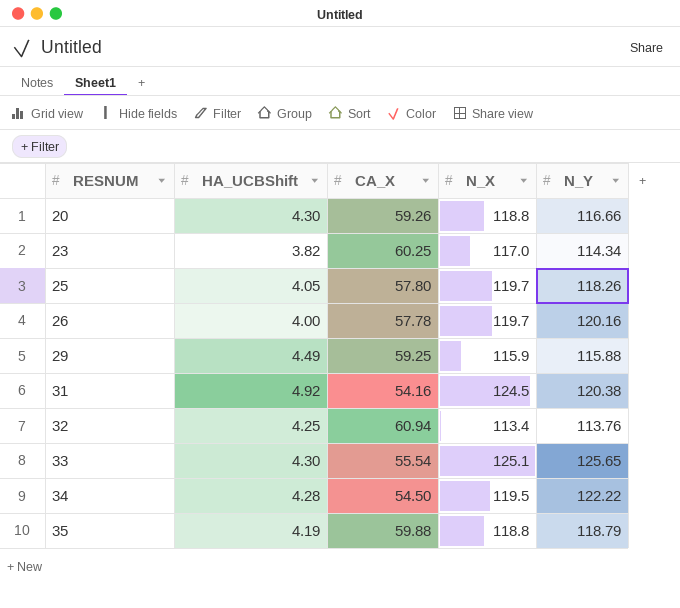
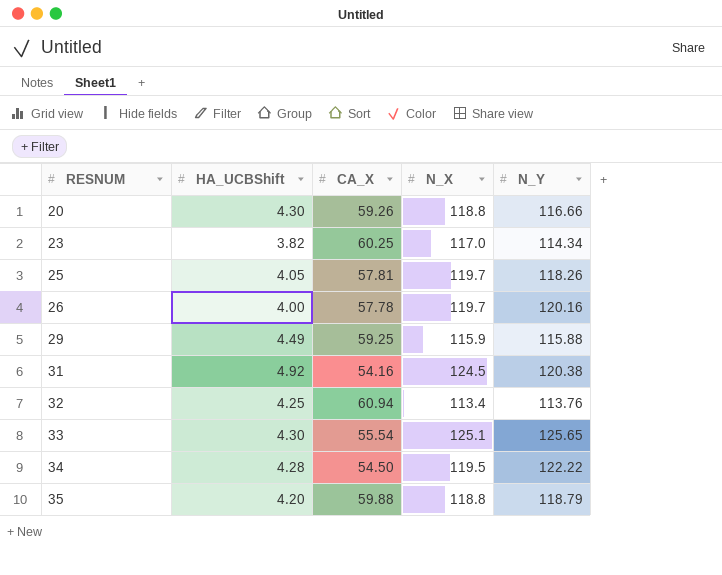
25 | CA_X: 57.80 -> 57.81
35 | HA_UCBShift: 4.19 -> 4.20

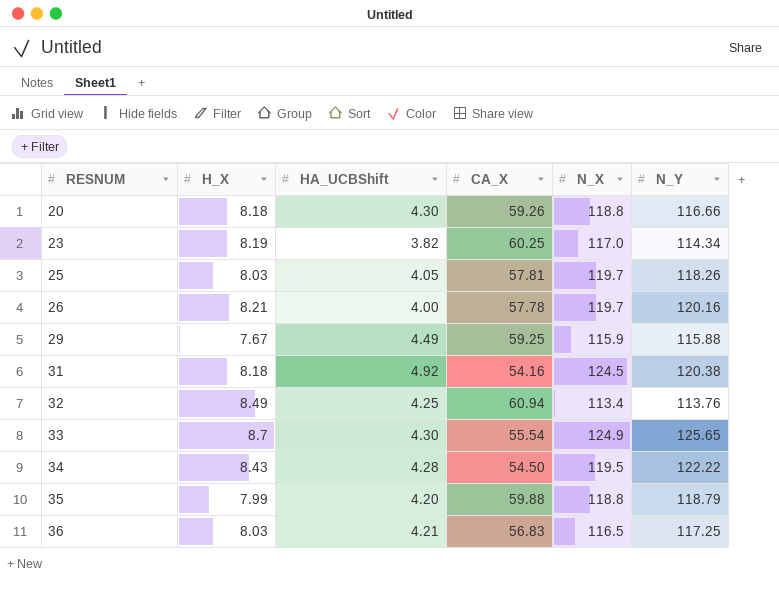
column H_X | position: none -> 2
33 | N_X: 125.1 -> 124.9
row 36: none -> 8.03 | 4.21 | 56.83 | 116.5 | 117.25

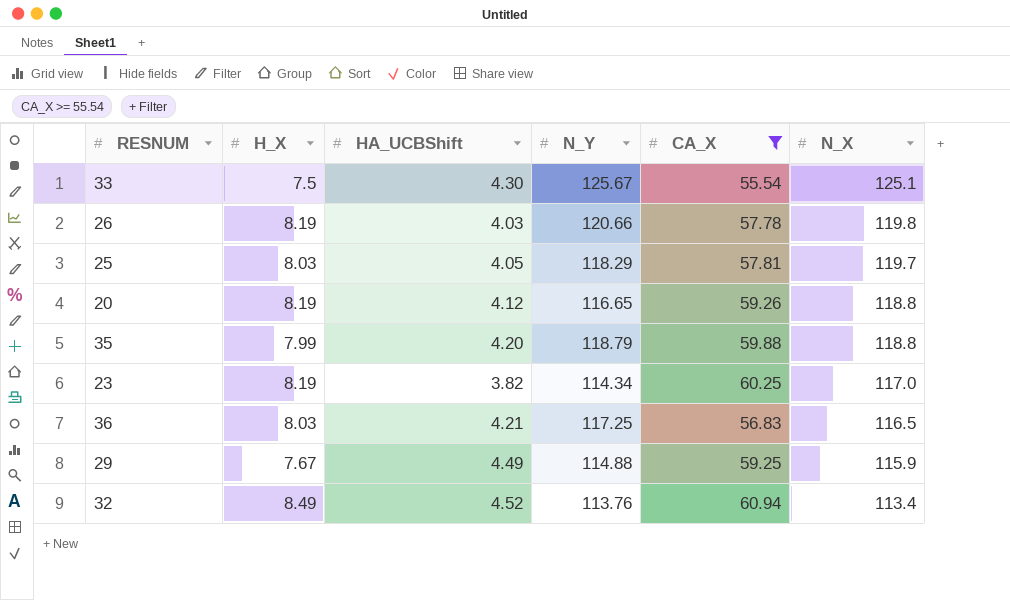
filter: none -> CA_X >= 55.54
row order: RESNUM ascending -> N_X descending
column N_Y | position: 6 -> 4
33 | H_X: 8.7 -> 7.5
33 | N_Y: 125.65 -> 125.67
33 | N_X: 124.9 -> 125.1
26 | H_X: 8.21 -> 8.19
26 | HA_UCBShift: 4.00 -> 4.03
26 | N_Y: 120.16 -> 120.66
26 | N_X: 119.7 -> 119.8
25 | N_Y: 118.26 -> 118.29
20 | H_X: 8.18 -> 8.19
20 | HA_UCBShift: 4.30 -> 4.12
20 | N_Y: 116.66 -> 116.65
29 | N_Y: 115.88 -> 114.88
32 | HA_UCBShift: 4.25 -> 4.52

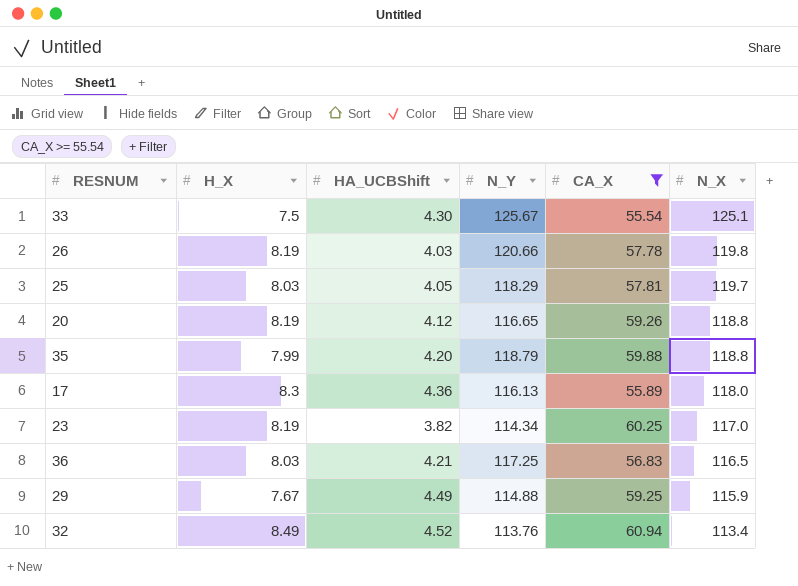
row 17: none -> 8.3 | 4.36 | 116.13 | 55.89 | 118.0

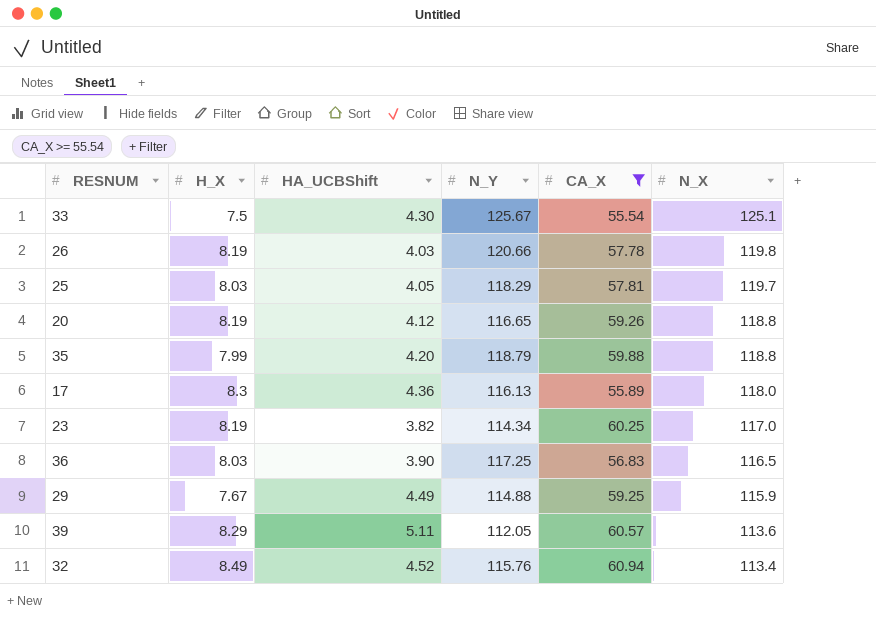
36 | HA_UCBShift: 4.21 -> 3.90
row 39: none -> 8.29 | 5.11 | 112.05 | 60.57 | 113.6
32 | N_Y: 113.76 -> 115.76

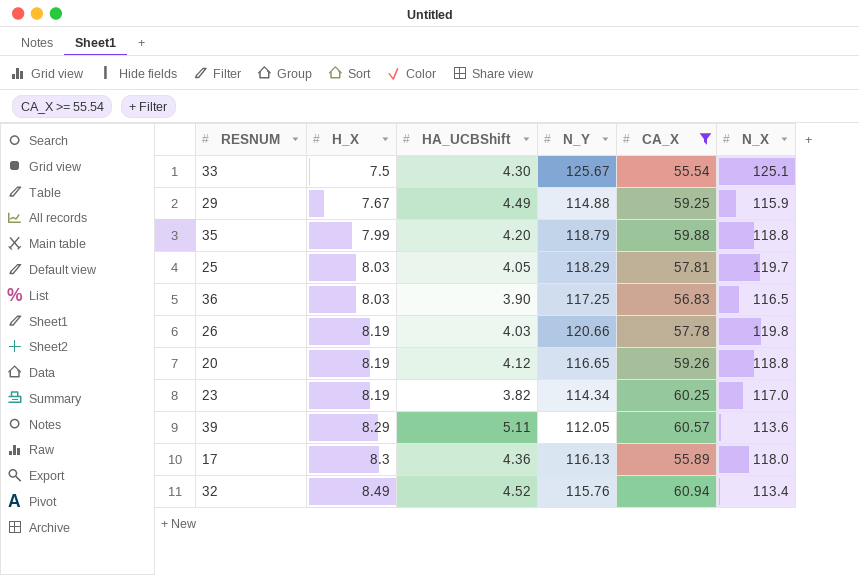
row order: N_X descending -> H_X ascending

